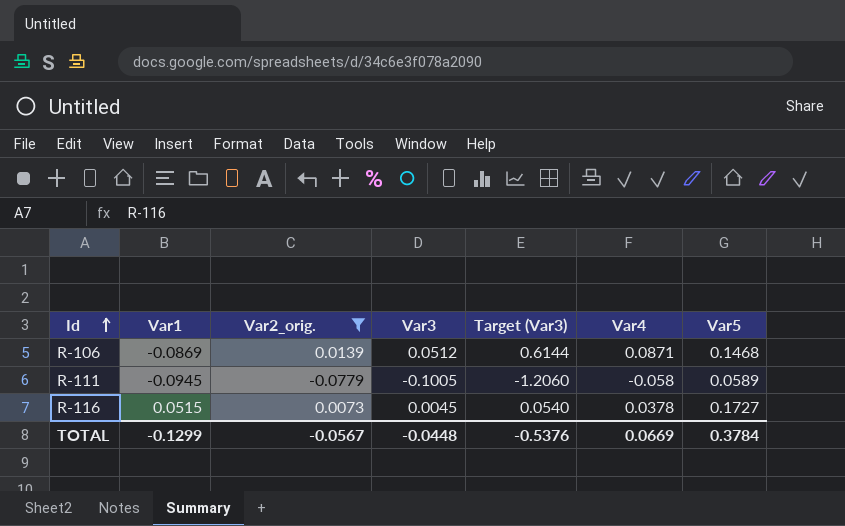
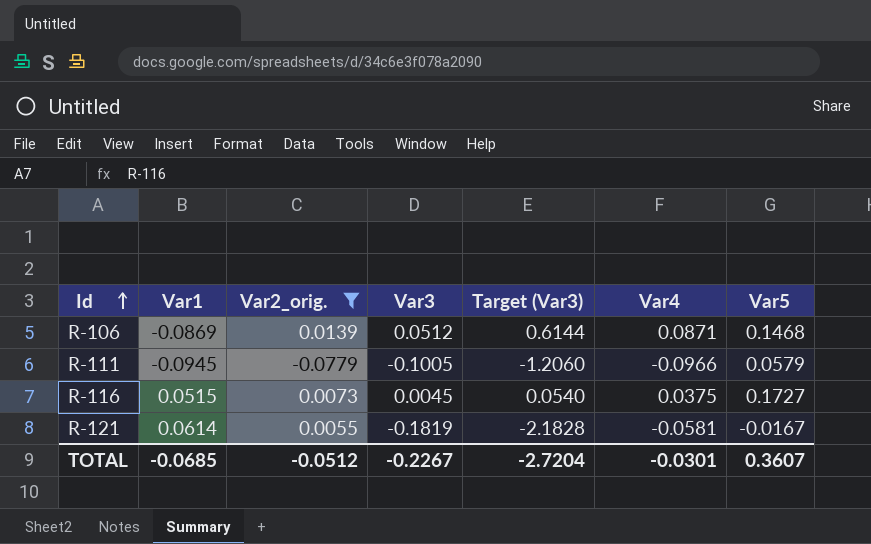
R-111 | Var4: -0.058 -> -0.0966
R-111 | Var5: 0.0589 -> 0.0579
R-116 | Var4: 0.0378 -> 0.0375
row R-121: none -> 0.0614 | 0.0055 | -0.1819 | -2.1828 | -0.0581 | -0.0167
TOTAL | Var1: -0.1299 -> -0.0685
TOTAL | Var2_orig.: -0.0567 -> -0.0512
TOTAL | Var3: -0.0448 -> -0.2267
TOTAL | Target (Var3): -0.5376 -> -2.7204
TOTAL | Var4: 0.0669 -> -0.0301
TOTAL | Var5: 0.3784 -> 0.3607

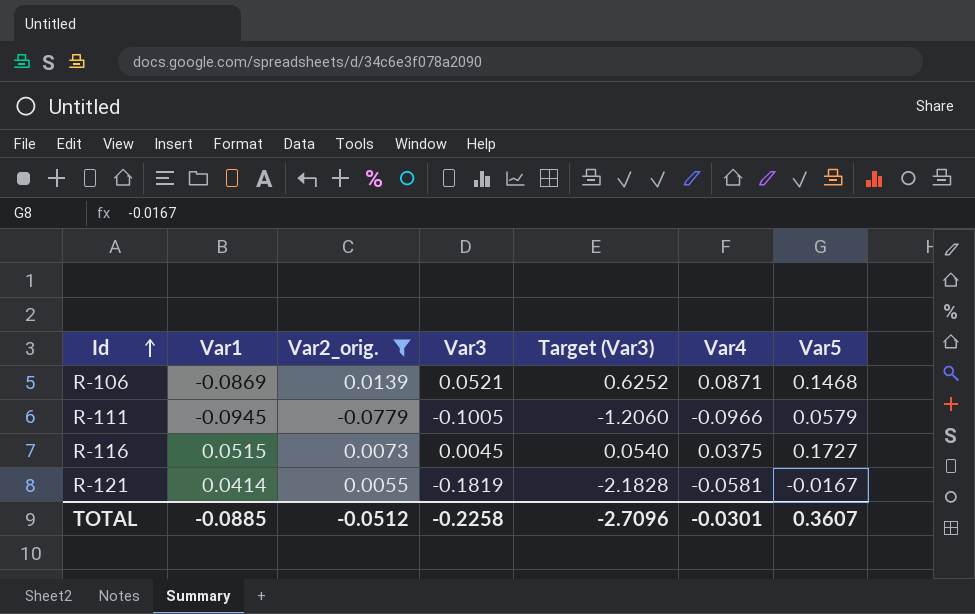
R-106 | Var3: 0.0512 -> 0.0521
R-106 | Target (Var3): 0.6144 -> 0.6252
R-121 | Var1: 0.0614 -> 0.0414
TOTAL | Var1: -0.0685 -> -0.0885
TOTAL | Var3: -0.2267 -> -0.2258
TOTAL | Target (Var3): -2.7204 -> -2.7096

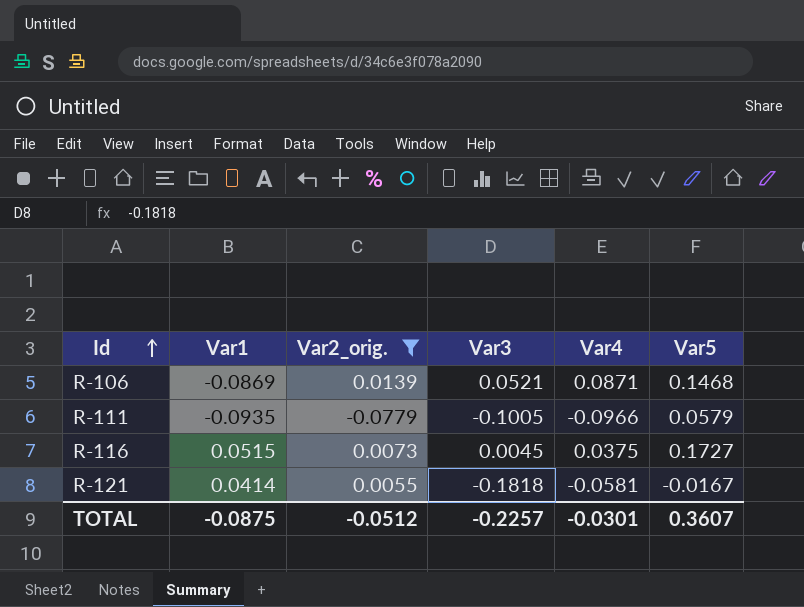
column Target (Var3) | formula: [Var3] * 12 -> none
R-111 | Var1: -0.0945 -> -0.0935
R-121 | Var3: -0.1819 -> -0.1818
TOTAL | Var1: -0.0885 -> -0.0875
TOTAL | Var3: -0.2258 -> -0.2257

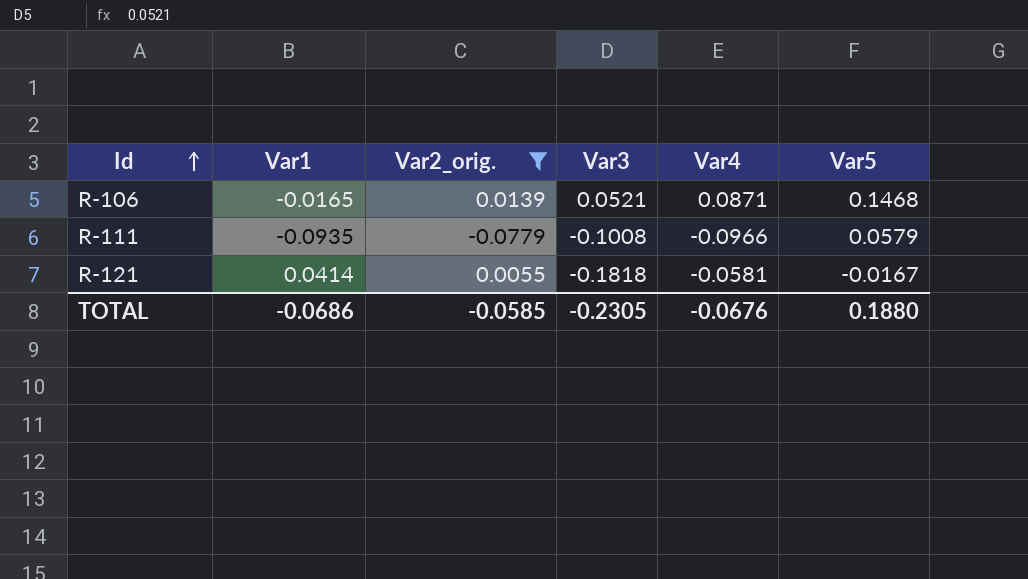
row R-116: 0.0515 | 0.0073 | 0.0045 | 0.0375 | 0.1727 -> none
R-106 | Var1: -0.0869 -> -0.0165
R-111 | Var3: -0.1005 -> -0.1008
TOTAL | Var1: -0.0875 -> -0.0686
TOTAL | Var2_orig.: -0.0512 -> -0.0585
TOTAL | Var3: -0.2257 -> -0.2305
TOTAL | Var4: -0.0301 -> -0.0676
TOTAL | Var5: 0.3607 -> 0.1880

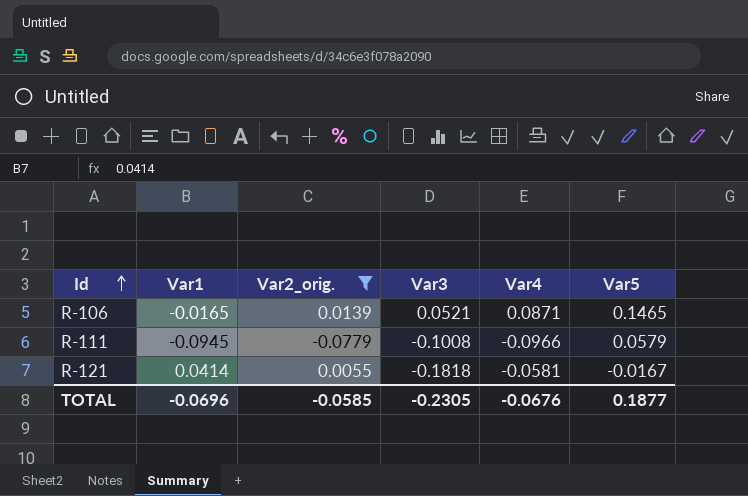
R-106 | Var5: 0.1468 -> 0.1465
R-111 | Var1: -0.0935 -> -0.0945
TOTAL | Var1: -0.0686 -> -0.0696
TOTAL | Var5: 0.1880 -> 0.1877

